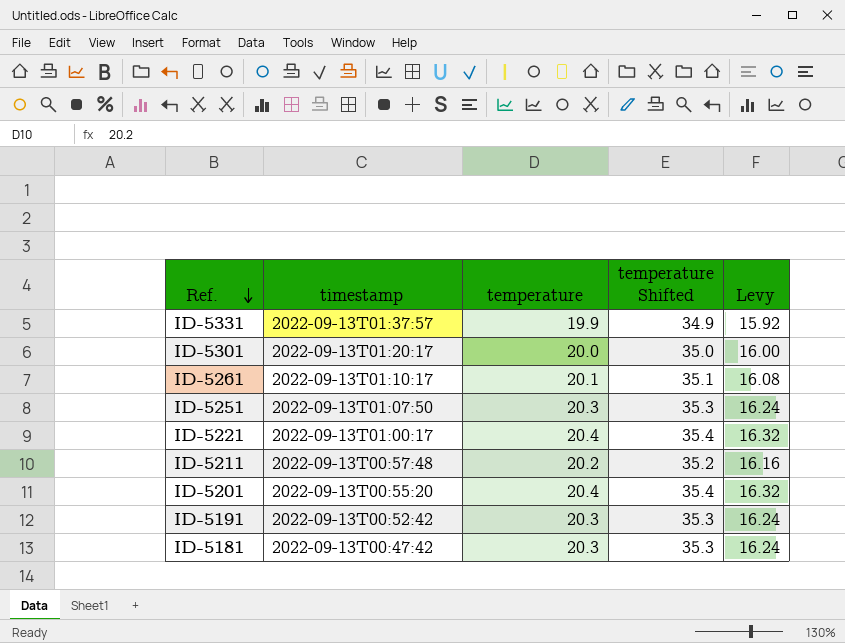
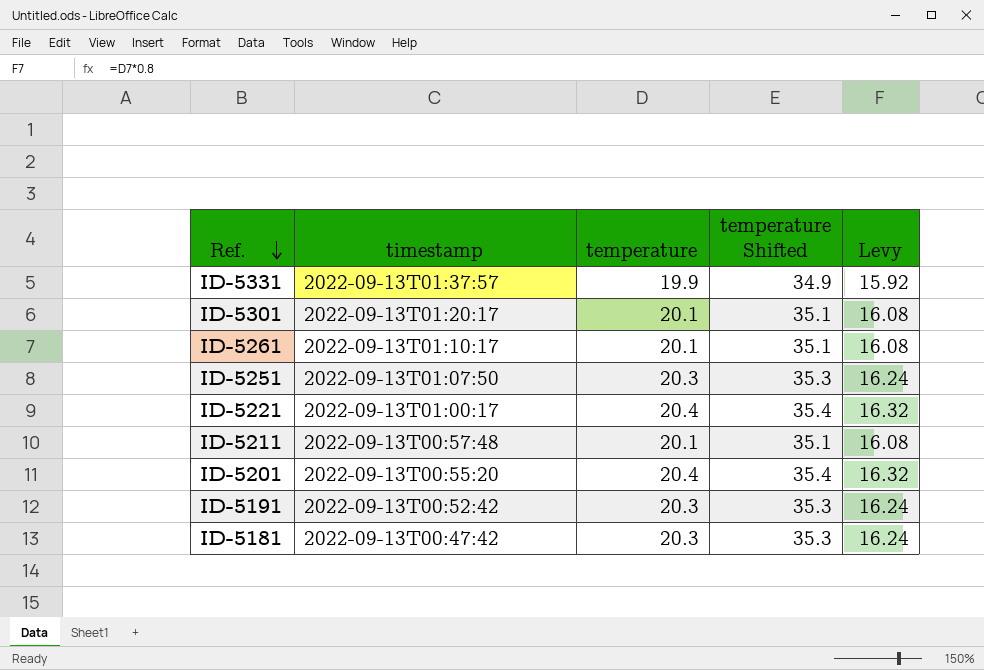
ID-5301 | temperature: 20.0 -> 20.1
ID-5301 | temperature Shifted: 35.0 -> 35.1
ID-5301 | Levy: 16.00 -> 16.08
ID-5211 | temperature: 20.2 -> 20.1
ID-5211 | temperature Shifted: 35.2 -> 35.1
ID-5211 | Levy: 16.16 -> 16.08

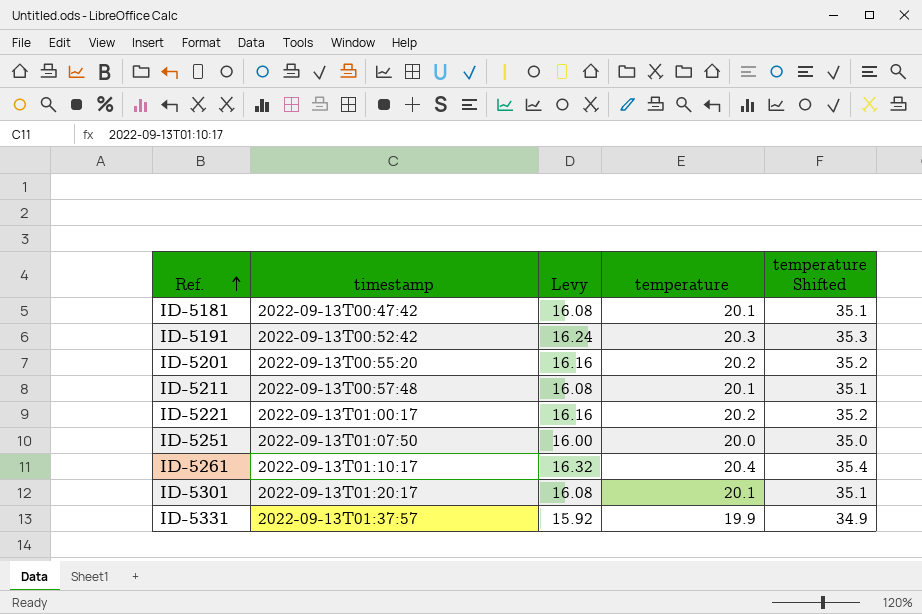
row order: Ref. descending -> Ref. ascending
column Levy | position: 5 -> 3
ID-5181 | Levy: 16.24 -> 16.08
ID-5181 | temperature: 20.3 -> 20.1
ID-5181 | temperature Shifted: 35.3 -> 35.1
ID-5201 | Levy: 16.32 -> 16.16
ID-5201 | temperature: 20.4 -> 20.2
ID-5201 | temperature Shifted: 35.4 -> 35.2
ID-5221 | Levy: 16.32 -> 16.16
ID-5221 | temperature: 20.4 -> 20.2
ID-5221 | temperature Shifted: 35.4 -> 35.2
ID-5251 | Levy: 16.24 -> 16.00
ID-5251 | temperature: 20.3 -> 20.0
ID-5251 | temperature Shifted: 35.3 -> 35.0
ID-5261 | Levy: 16.08 -> 16.32
ID-5261 | temperature: 20.1 -> 20.4
ID-5261 | temperature Shifted: 35.1 -> 35.4

